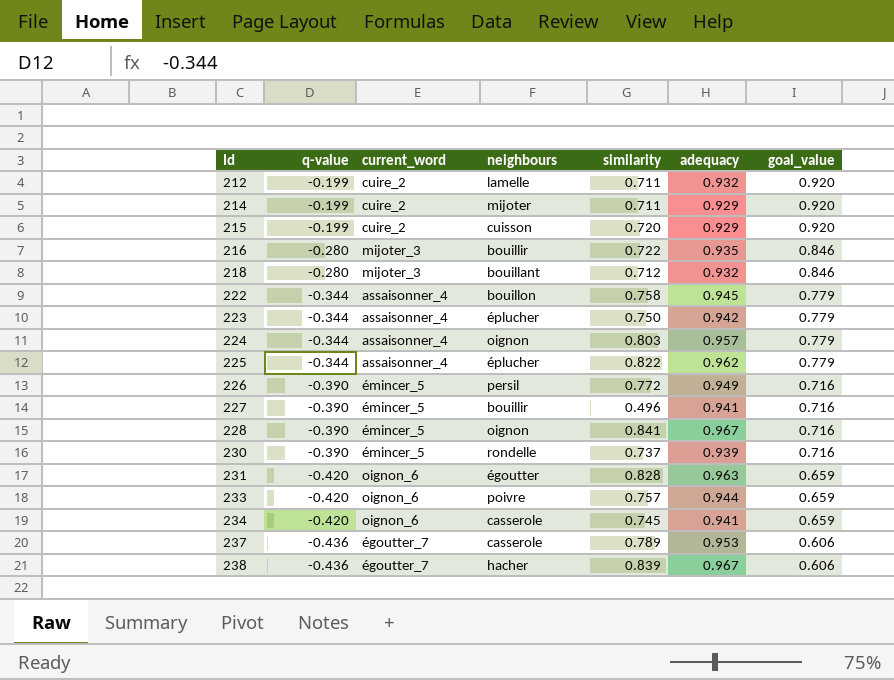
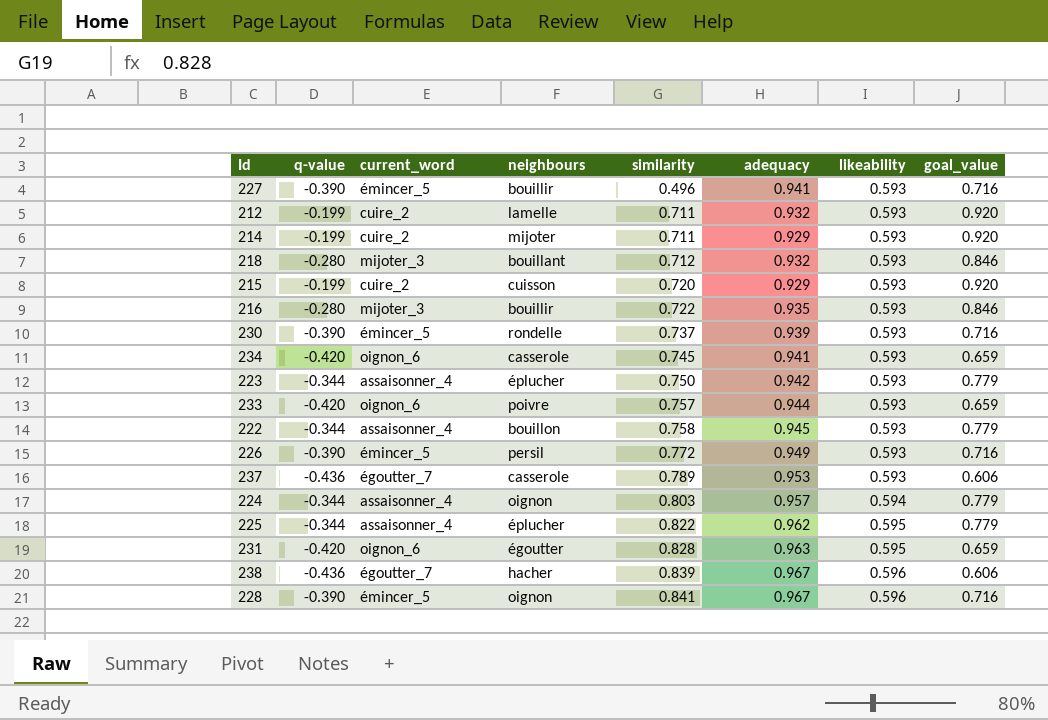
row order: Id ascending -> similarity ascending
column likeability | position: none -> 7

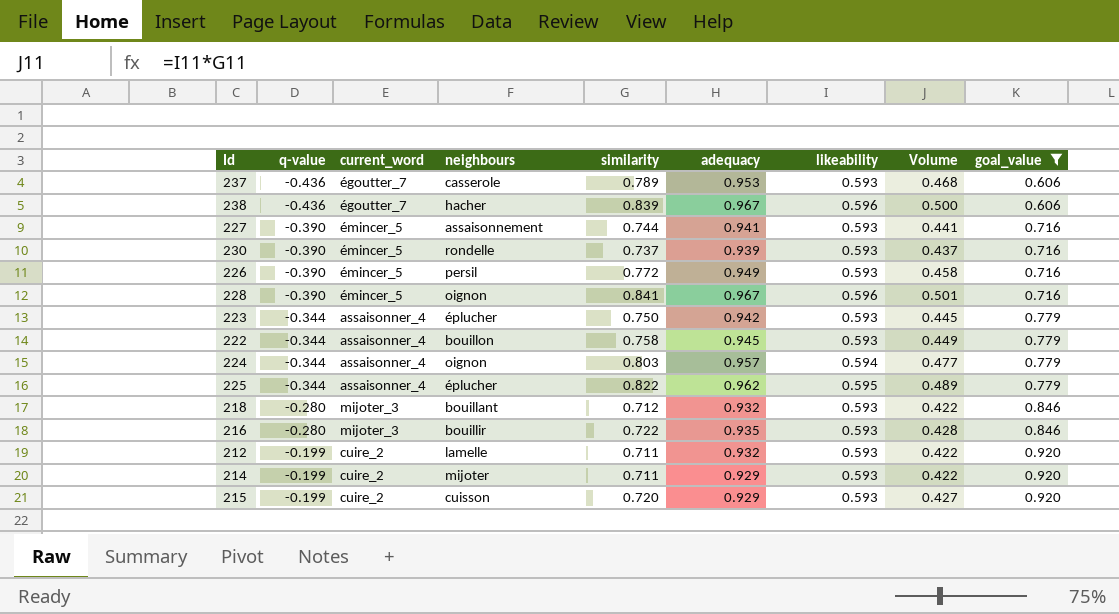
filter: none -> goal_value != 0.659
row order: similarity ascending -> q-value ascending
column Volume | formula: none -> [similarity] * [likeability]
227 | neighbours: bouillir -> assaisonnement
227 | similarity: 0.496 -> 0.744

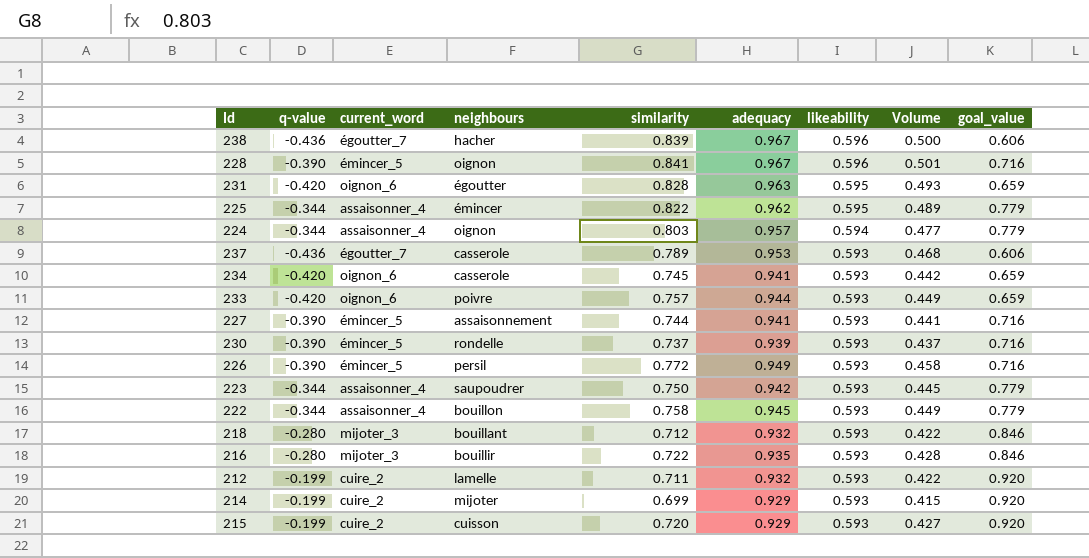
filter: goal_value != 0.659 -> none
row order: q-value ascending -> likeability descending
225 | neighbours: éplucher -> émincer
223 | neighbours: éplucher -> saupoudrer
214 | similarity: 0.711 -> 0.699
214 | Volume: 0.422 -> 0.415

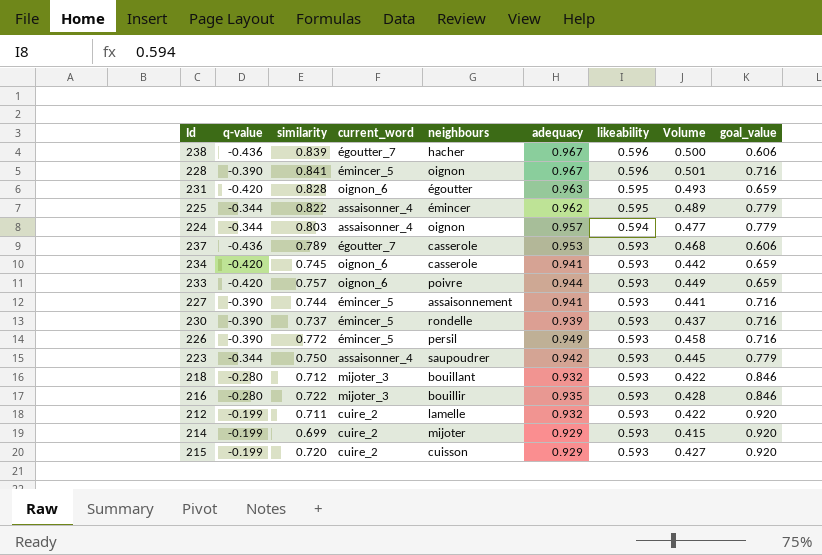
column similarity | position: 5 -> 3
row 222: -0.344 | assaisonner_4 | bouillon | 0.758 | 0.945 | 0.593 | 0.449 | 0.779 -> none

